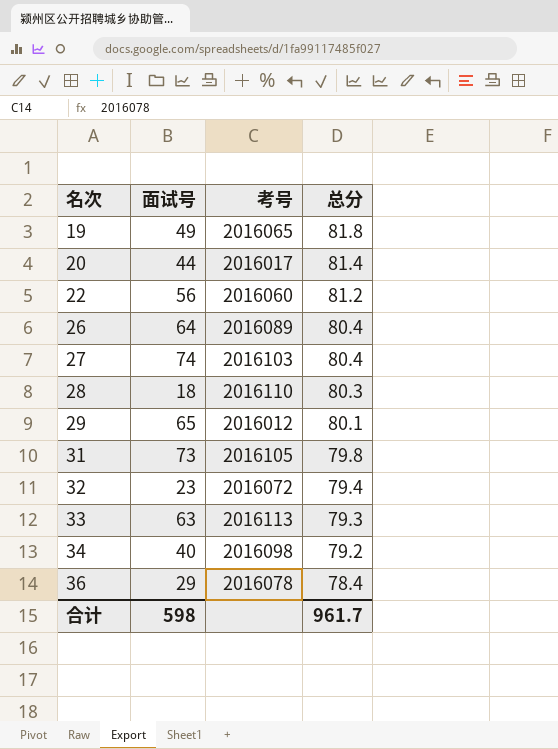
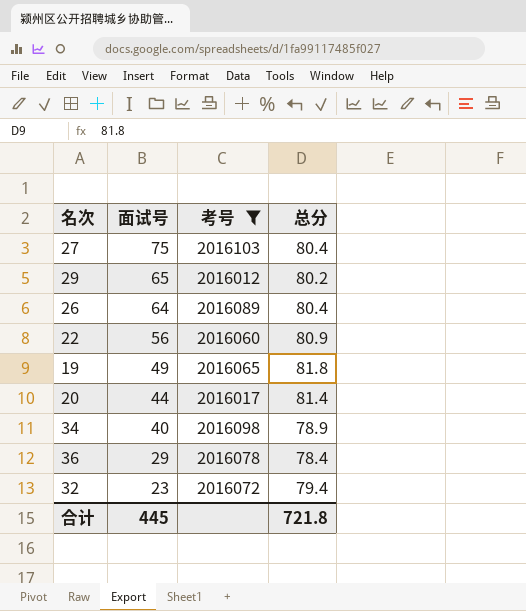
filter: none -> 考号 <= 2016103
row order: 名次 ascending -> 面试号 descending
27 | 面试号: 74 -> 75
29 | 总分: 80.1 -> 80.2
22 | 总分: 81.2 -> 80.9
34 | 总分: 79.2 -> 78.9
合计 | 面试号: 598 -> 445
合计 | 总分: 961.7 -> 721.8

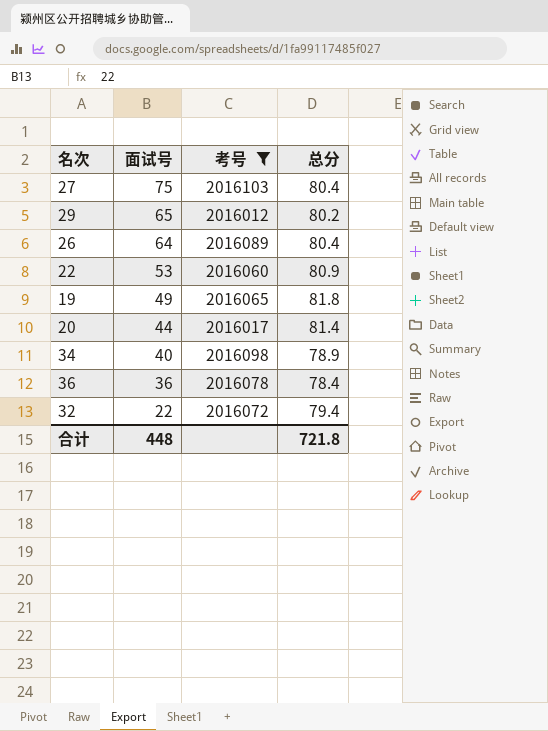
22 | 面试号: 56 -> 53
36 | 面试号: 29 -> 36
32 | 面试号: 23 -> 22
合计 | 面试号: 445 -> 448

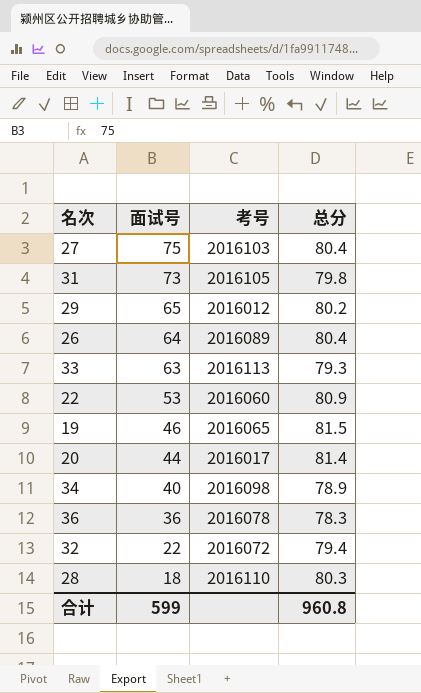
filter: 考号 <= 2016103 -> none
19 | 面试号: 49 -> 46
19 | 总分: 81.8 -> 81.5
36 | 总分: 78.4 -> 78.3
合计 | 面试号: 448 -> 599
合计 | 总分: 721.8 -> 960.8

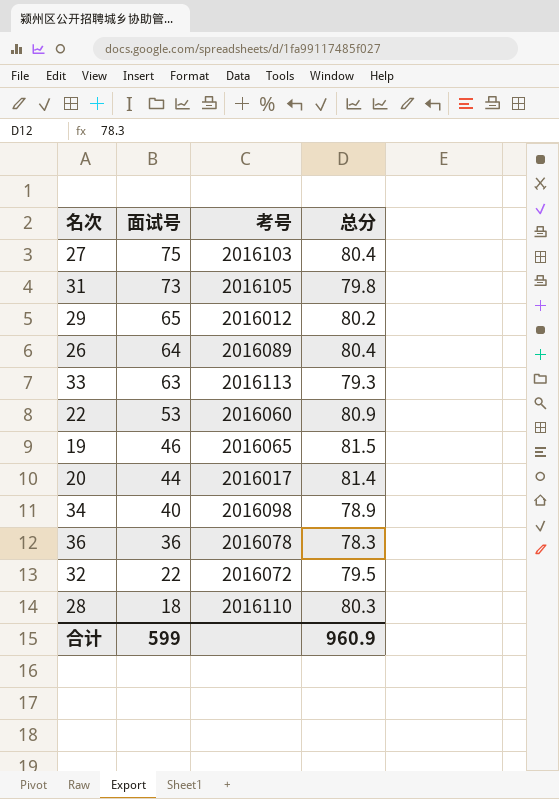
32 | 总分: 79.4 -> 79.5
合计 | 总分: 960.8 -> 960.9

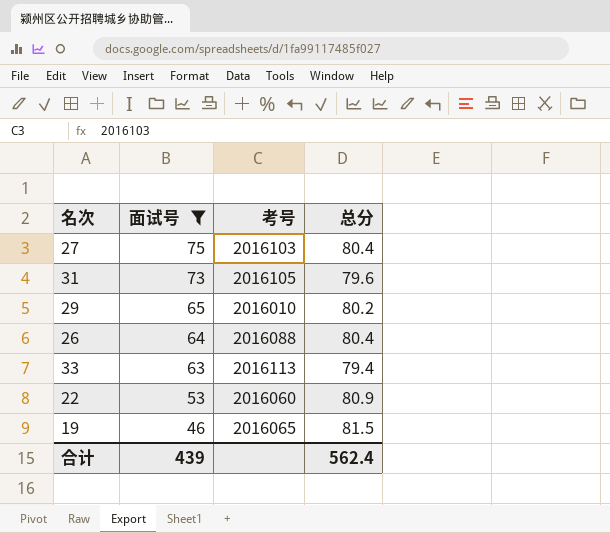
filter: none -> 面试号 >= 46
31 | 总分: 79.8 -> 79.6
29 | 考号: 2016012 -> 2016010
26 | 考号: 2016089 -> 2016088
33 | 总分: 79.3 -> 79.4
合计 | 面试号: 599 -> 439
合计 | 总分: 960.9 -> 562.4

